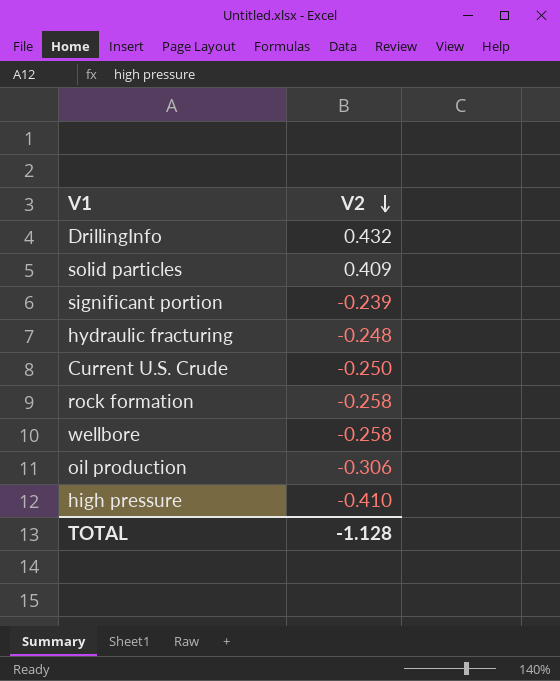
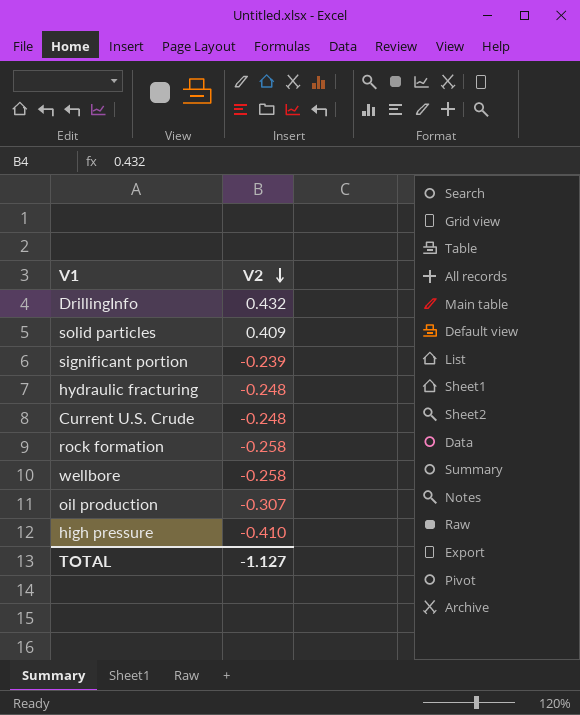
Current U.S. Crude | V2: -0.250 -> -0.248
oil production | V2: -0.306 -> -0.307
TOTAL | V2: -1.128 -> -1.127

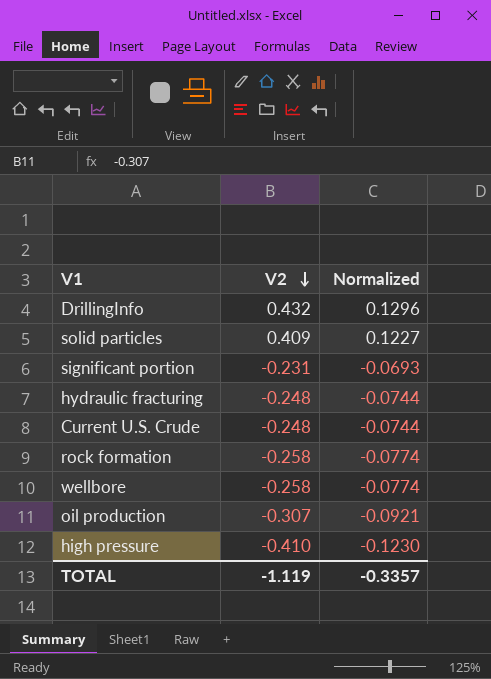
column Normalized | formula: none -> [V2] * 0.3
significant portion | V2: -0.239 -> -0.231
TOTAL | V2: -1.127 -> -1.119

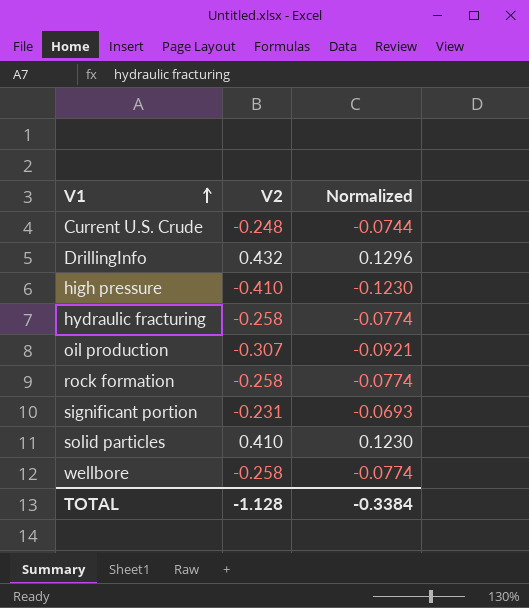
row order: V2 descending -> V1 ascending
hydraulic fracturing | V2: -0.248 -> -0.258
hydraulic fracturing | Normalized: -0.0744 -> -0.0774
solid particles | V2: 0.409 -> 0.410
solid particles | Normalized: 0.1227 -> 0.1230
TOTAL | V2: -1.119 -> -1.128
TOTAL | Normalized: -0.3357 -> -0.3384

